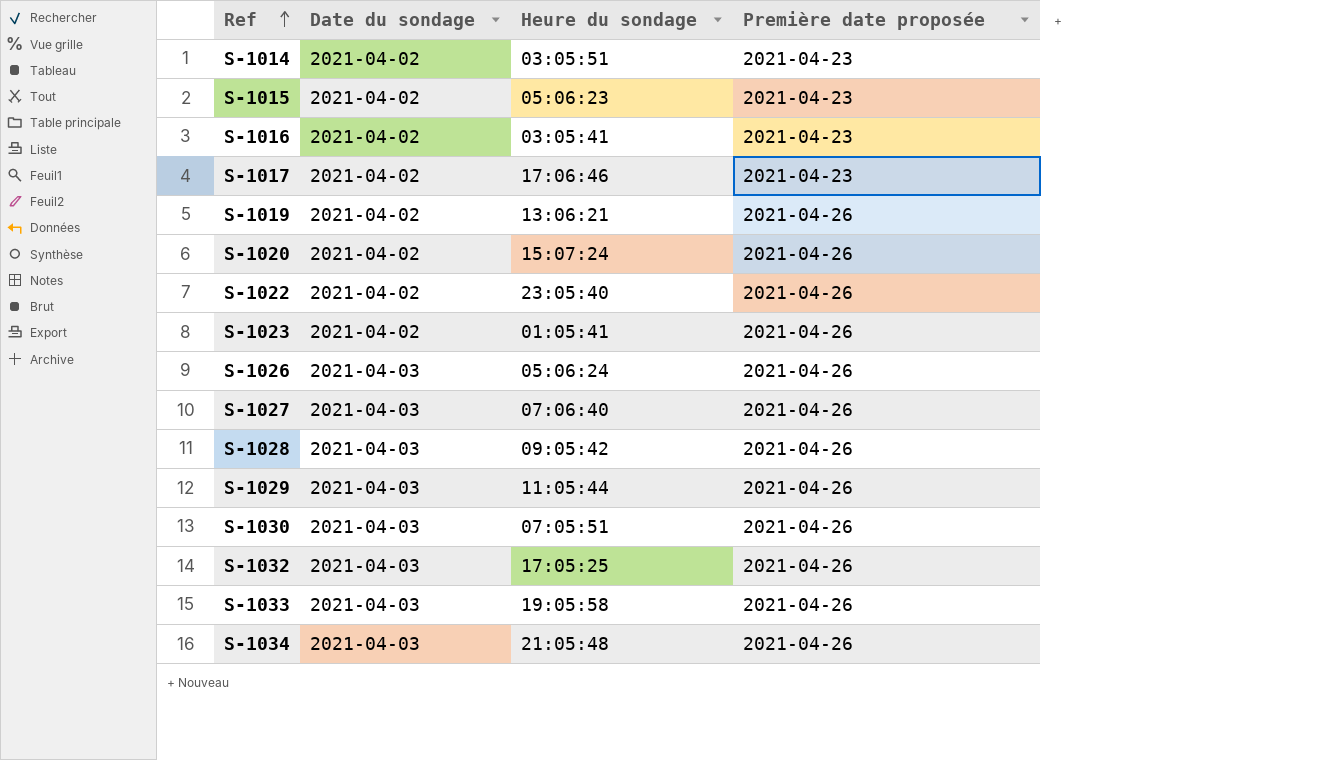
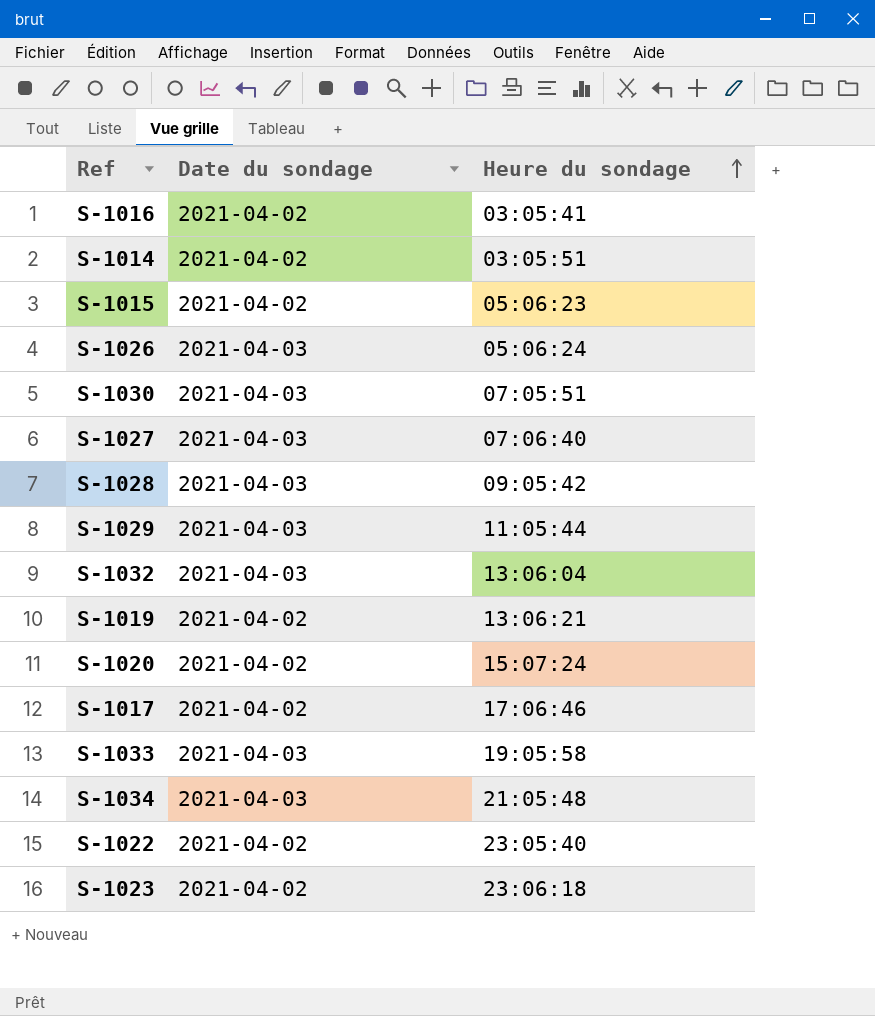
row order: Ref ascending -> Heure du sondage ascending
column Première date proposée | position: 4 -> none
S-1032 | Heure du sondage: 17:05:25 -> 13:06:04
S-1023 | Heure du sondage: 01:05:41 -> 23:06:18

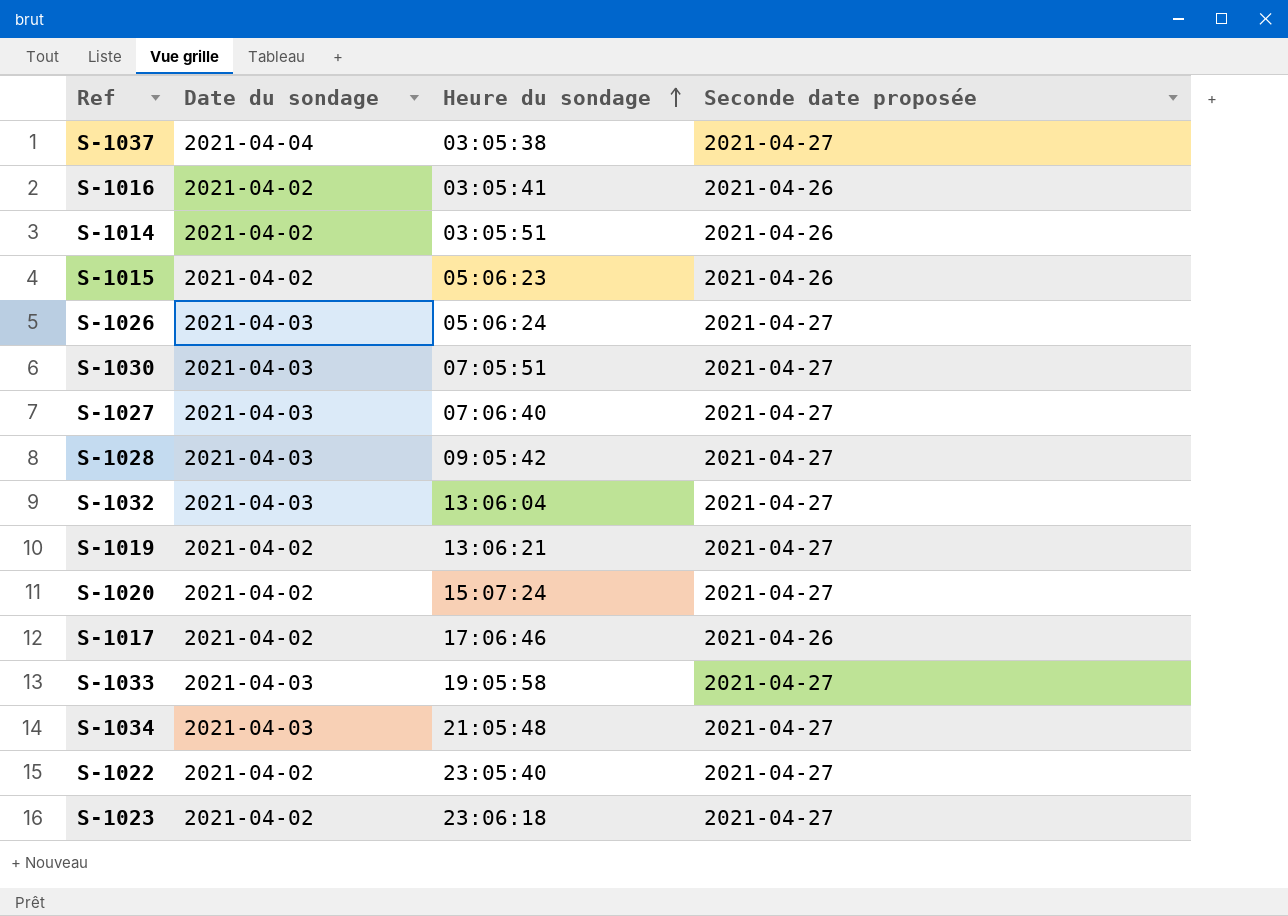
column Seconde date proposée | position: none -> 4
row S-1029: 2021-04-03 | 11:05:44 -> none
row S-1037: none -> 2021-04-04 | 03:05:38 | 2021-04-27

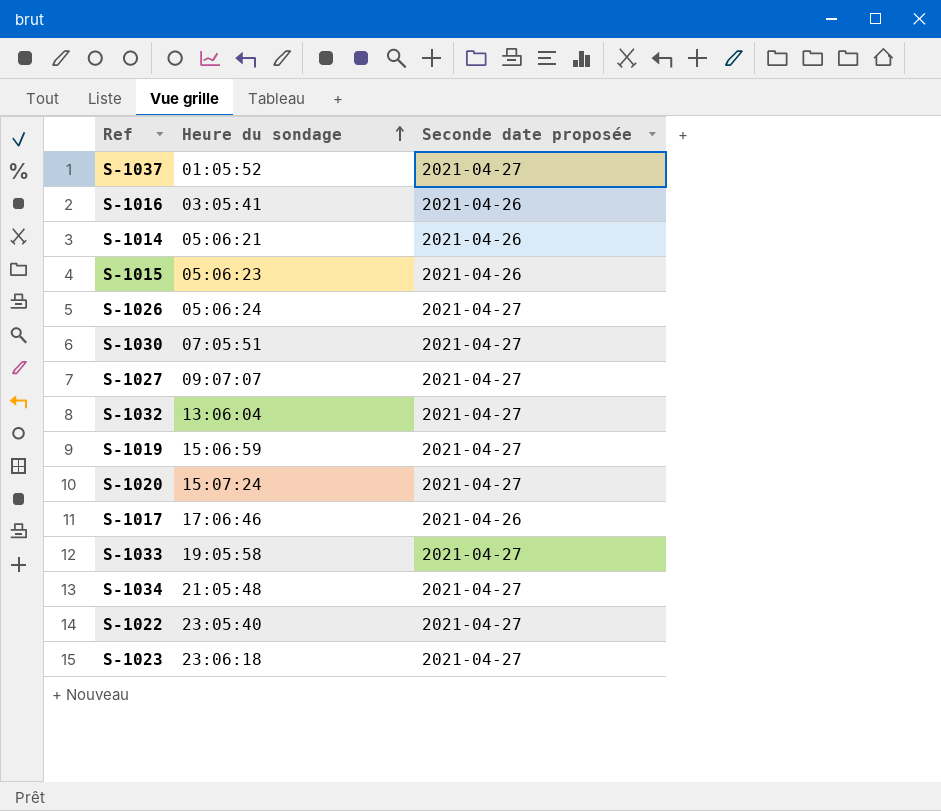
column Date du sondage | position: 2 -> none
row S-1028: 2021-04-03 | 09:05:42 | 2021-04-27 -> none
S-1037 | Heure du sondage: 03:05:38 -> 01:05:52
S-1014 | Heure du sondage: 03:05:51 -> 05:06:21
S-1027 | Heure du sondage: 07:06:40 -> 09:07:07
S-1019 | Heure du sondage: 13:06:21 -> 15:06:59

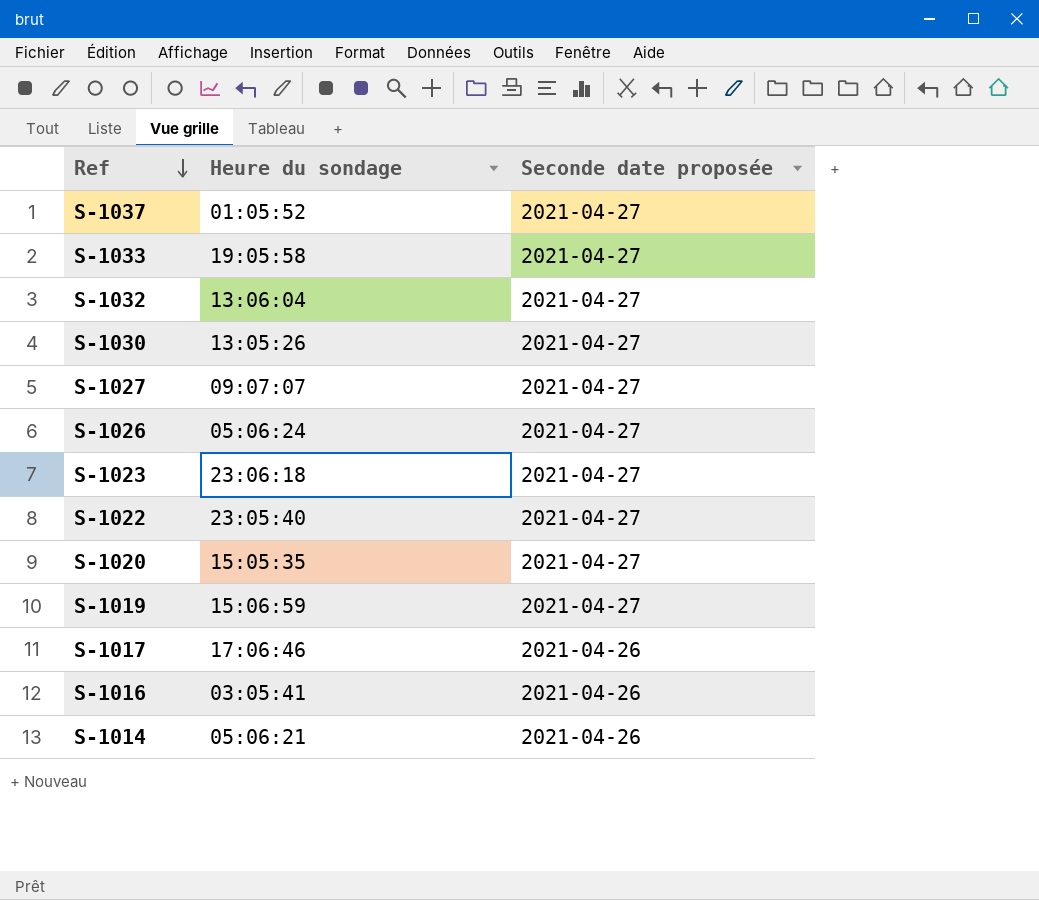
row order: Heure du sondage ascending -> Ref descending
row S-1015: 05:06:23 | 2021-04-26 -> none
row S-1034: 21:05:48 | 2021-04-27 -> none
S-1030 | Heure du sondage: 07:05:51 -> 13:05:26
S-1020 | Heure du sondage: 15:07:24 -> 15:05:35

